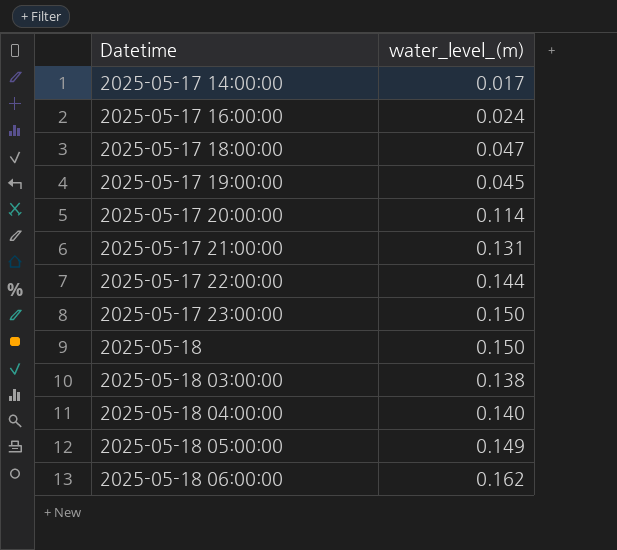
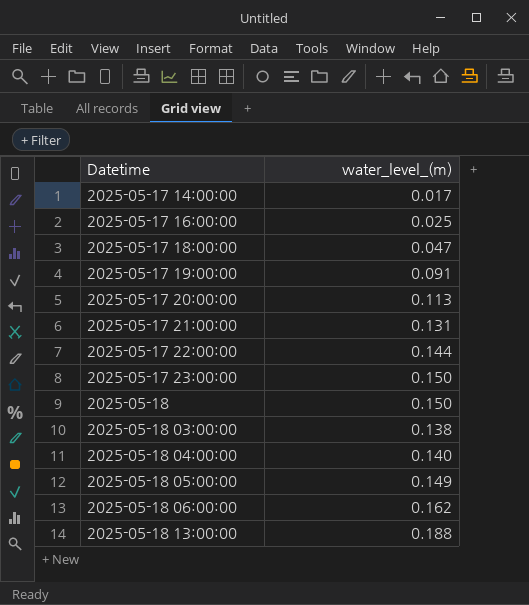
2025-05-17 16:00:00 | water_level_(m): 0.024 -> 0.025
2025-05-17 19:00:00 | water_level_(m): 0.045 -> 0.091
2025-05-17 20:00:00 | water_level_(m): 0.114 -> 0.113
row 2025-05-18 13:00:00: none -> 0.188

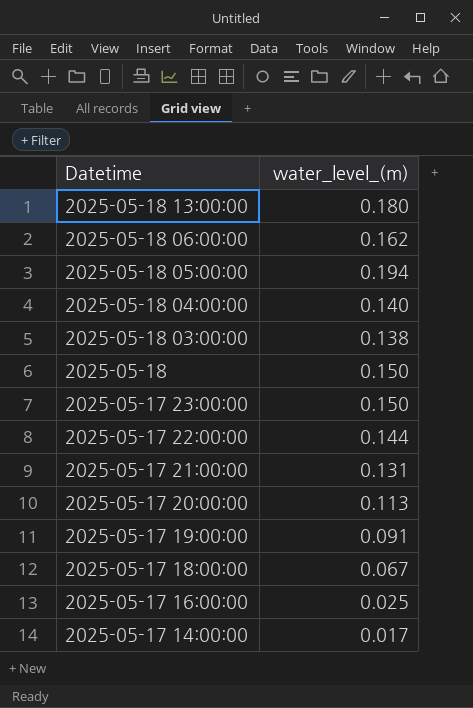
row order: Datetime ascending -> Datetime descending
2025-05-18 13:00:00 | water_level_(m): 0.188 -> 0.180
2025-05-18 05:00:00 | water_level_(m): 0.149 -> 0.194
2025-05-17 18:00:00 | water_level_(m): 0.047 -> 0.067

